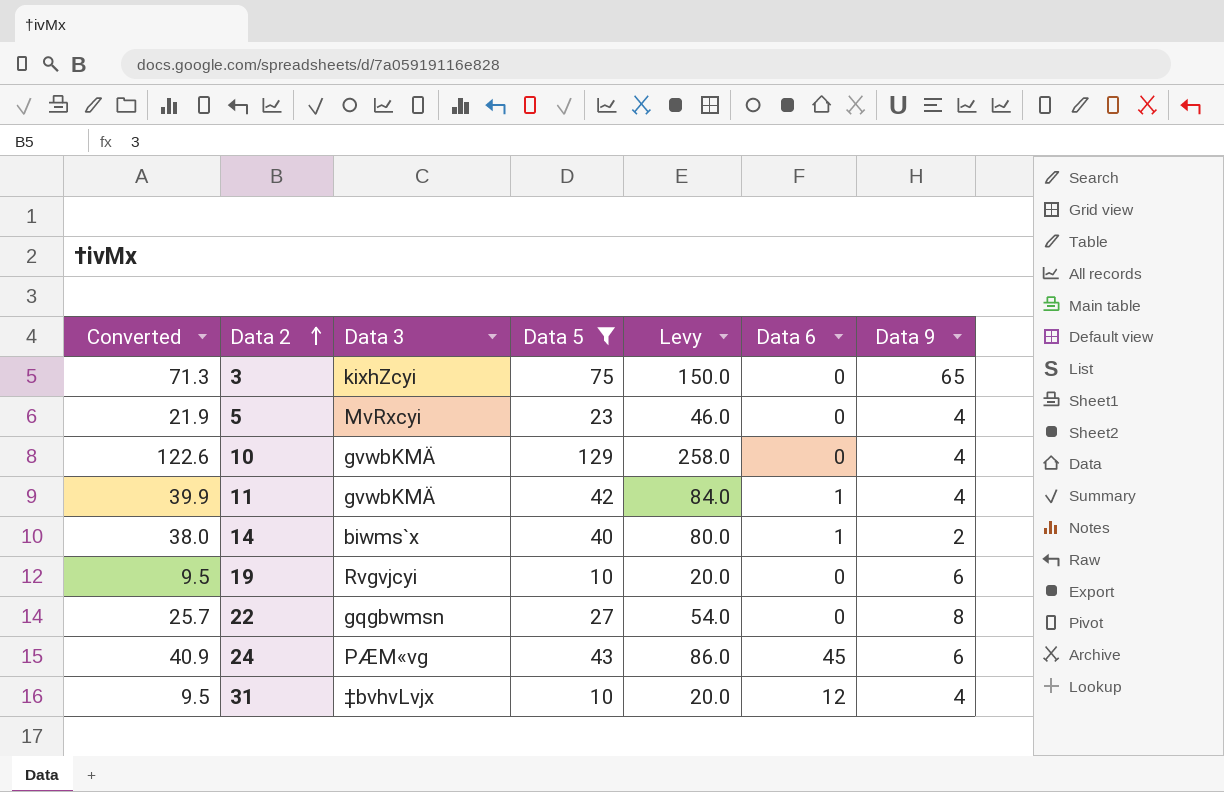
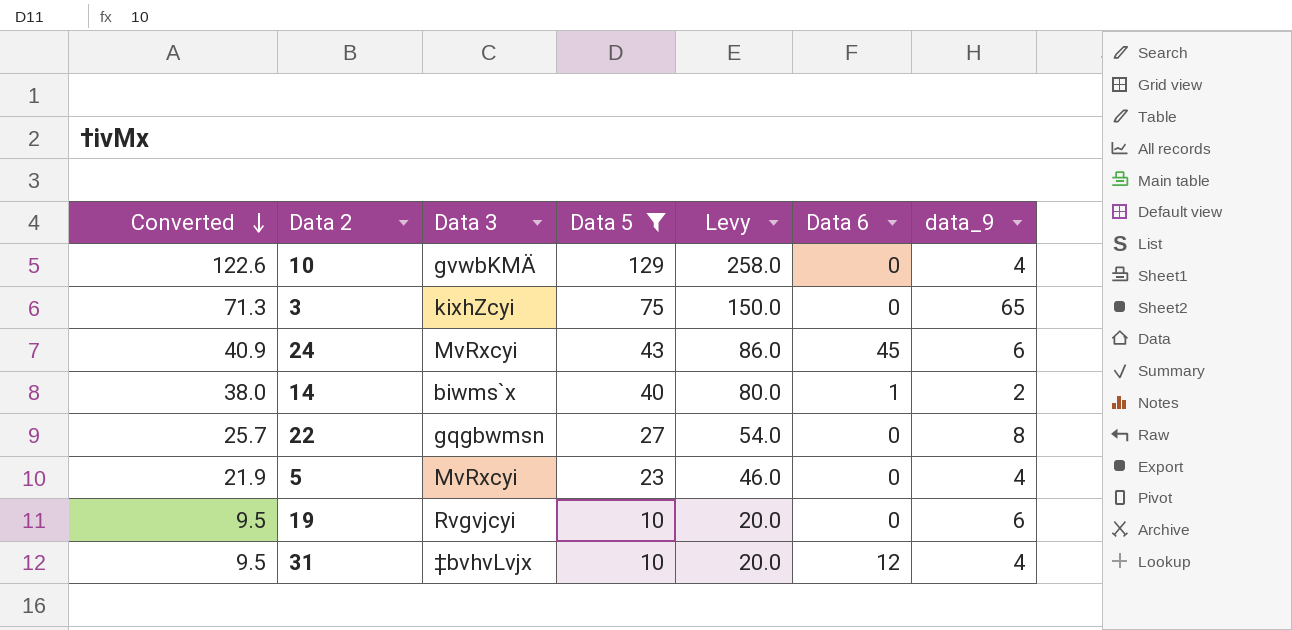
row order: Data 2 ascending -> Converted descending
column name: Data 9 -> data_9
row 11: 39.9 | gvwbKMÄ | 42 | 84.0 | 1 | 4 -> none
24 | Data 3: PÆM«vg -> MvRxcyi

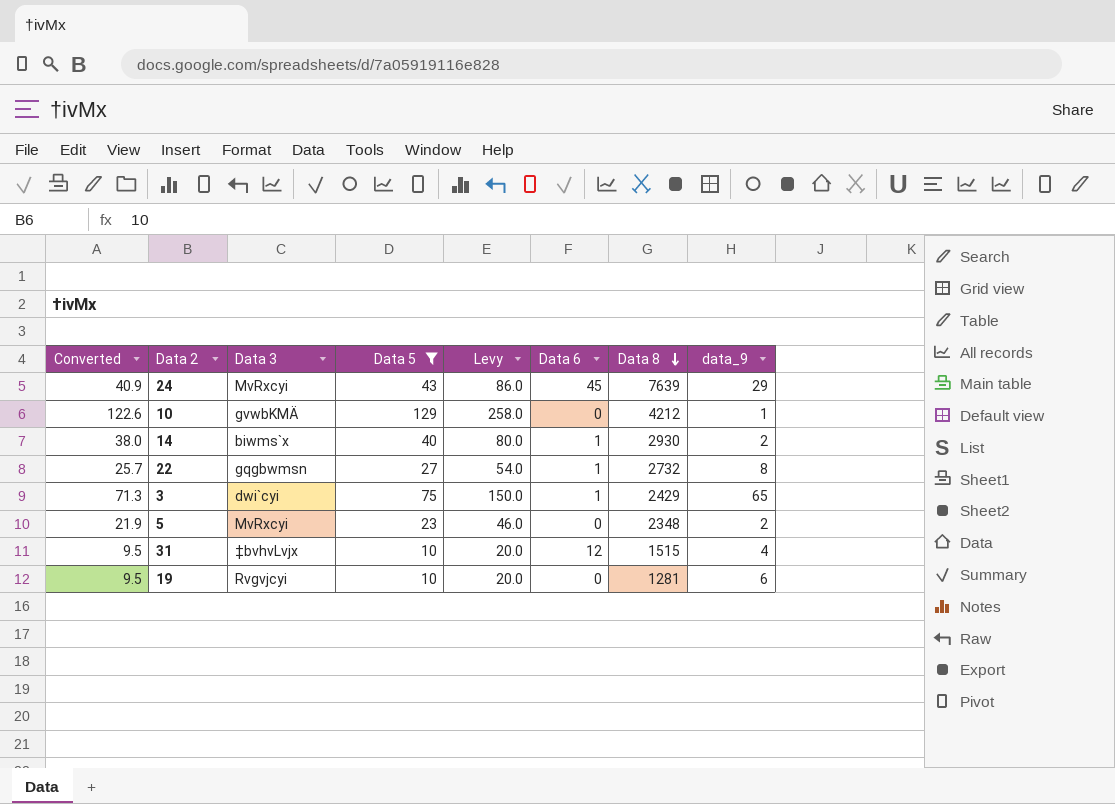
row order: Converted descending -> Data 8 descending
column Data 8 | position: none -> 7
24 | data_9: 6 -> 29
10 | data_9: 4 -> 1
22 | Data 6: 0 -> 1
3 | Data 3: kixhZcyi -> dwi`cyi
3 | Data 6: 0 -> 1
5 | data_9: 4 -> 2

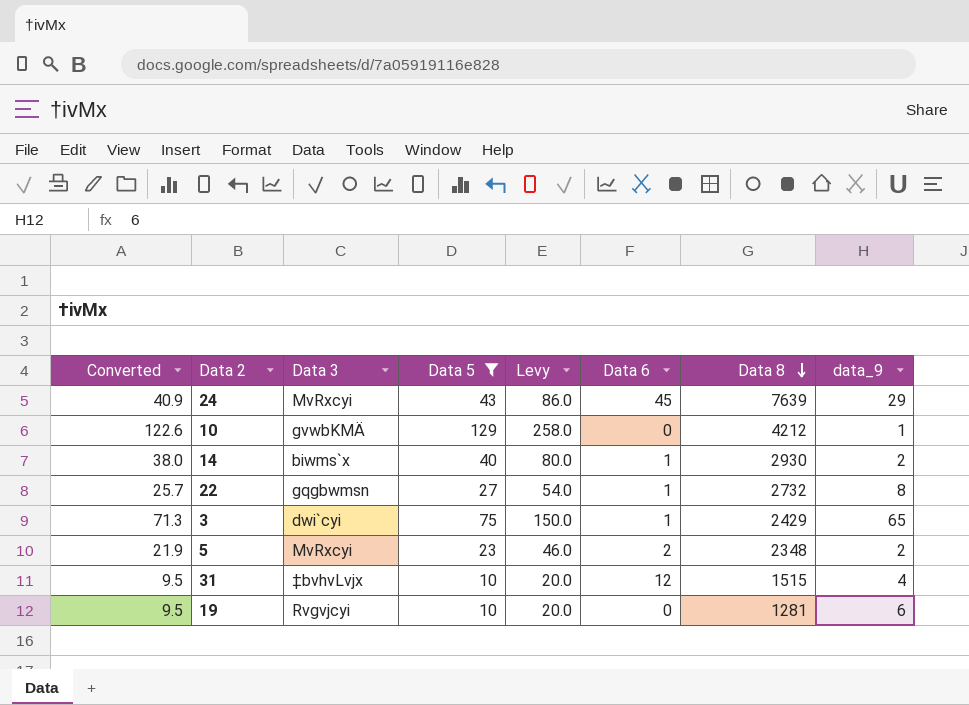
5 | Data 6: 0 -> 2

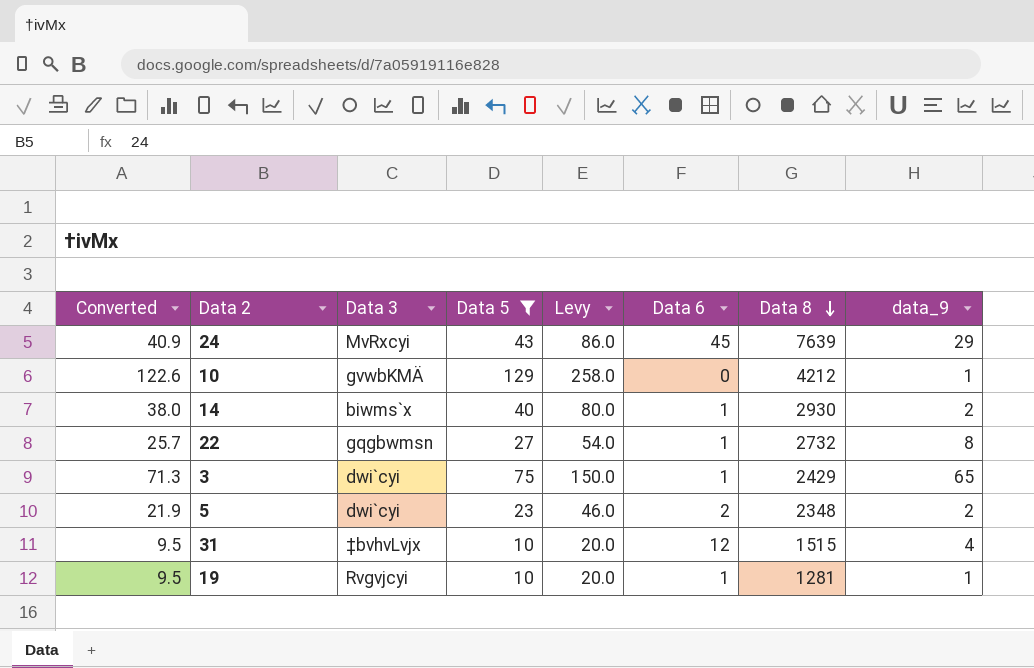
5 | Data 3: MvRxcyi -> dwi`cyi
19 | Data 6: 0 -> 1
19 | data_9: 6 -> 1

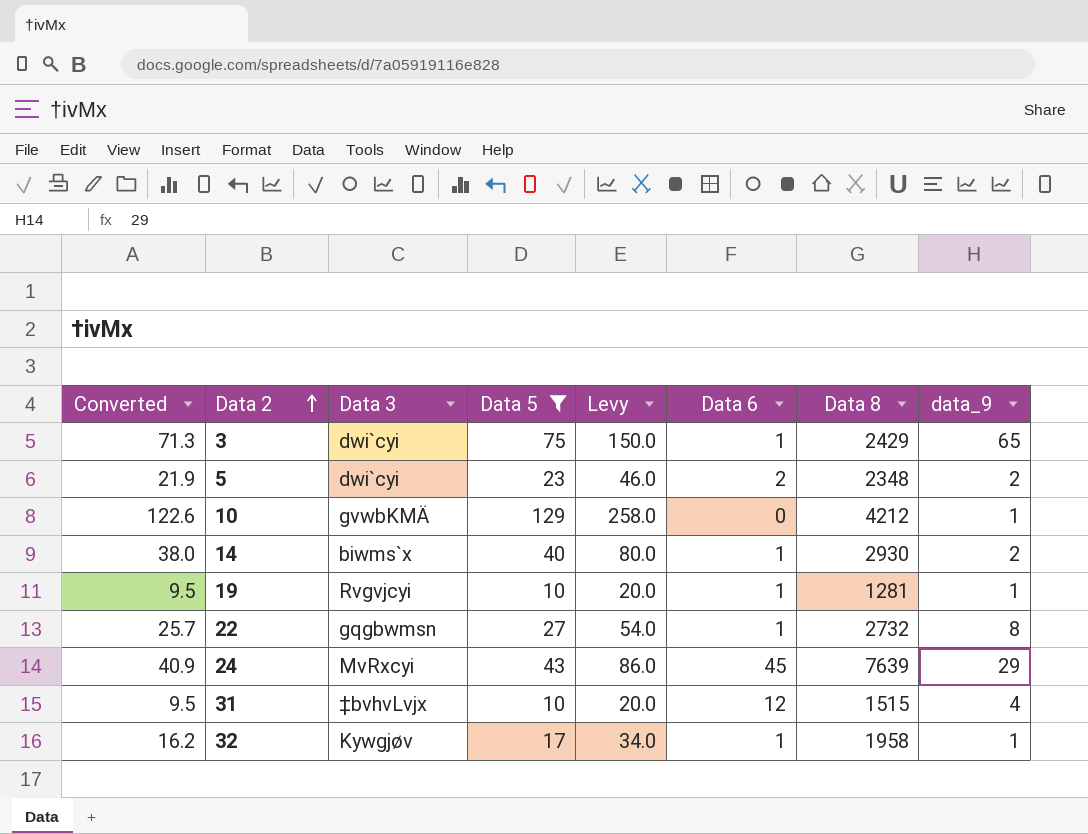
row order: Data 8 descending -> Data 2 ascending
row 32: none -> 16.2 | Kywgjøv | 17 | 34.0 | 1 | 1958 | 1

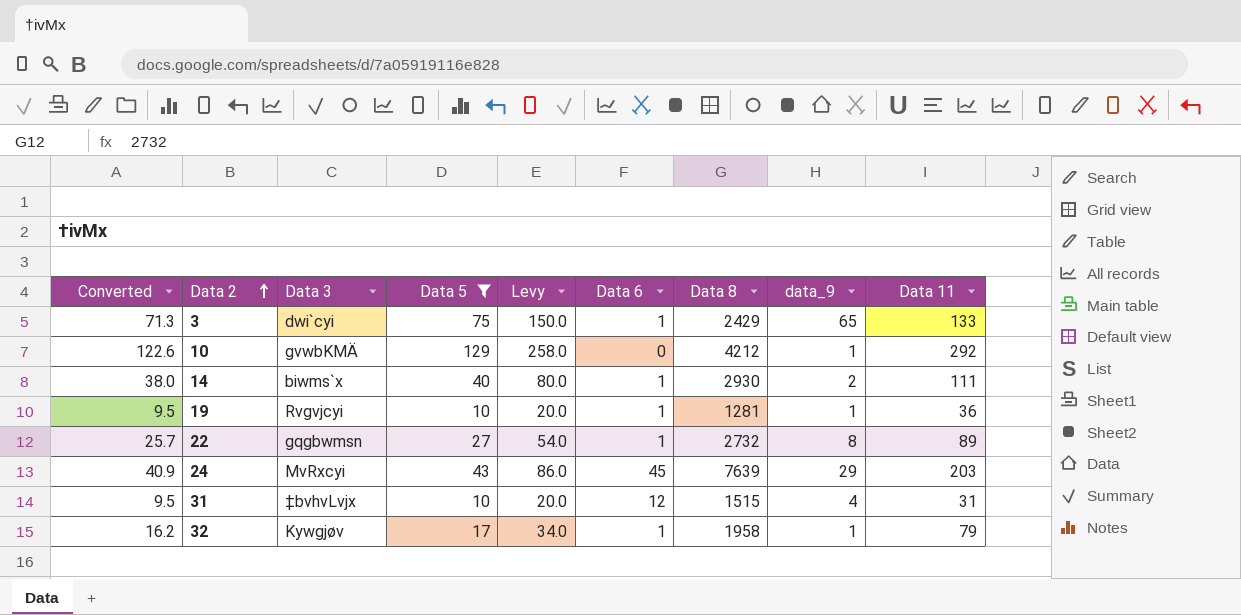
column Data 11 | position: none -> 9
row 5: 21.9 | dwi`cyi | 23 | 46.0 | 2 | 2348 | 2 -> none

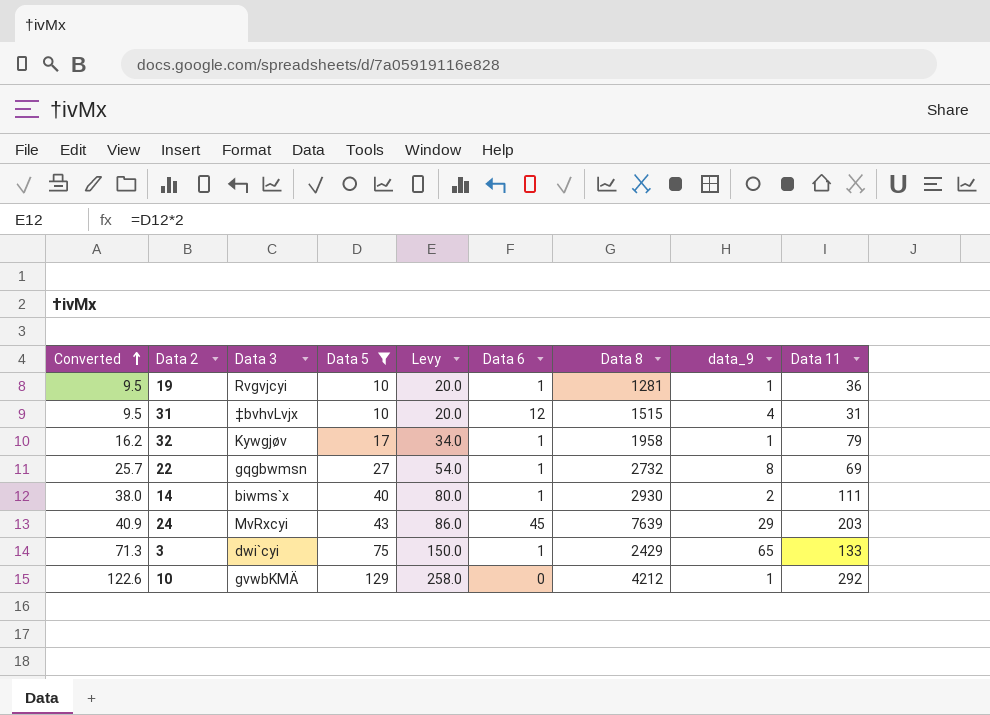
row order: Data 2 ascending -> Converted ascending
22 | Data 11: 89 -> 69

